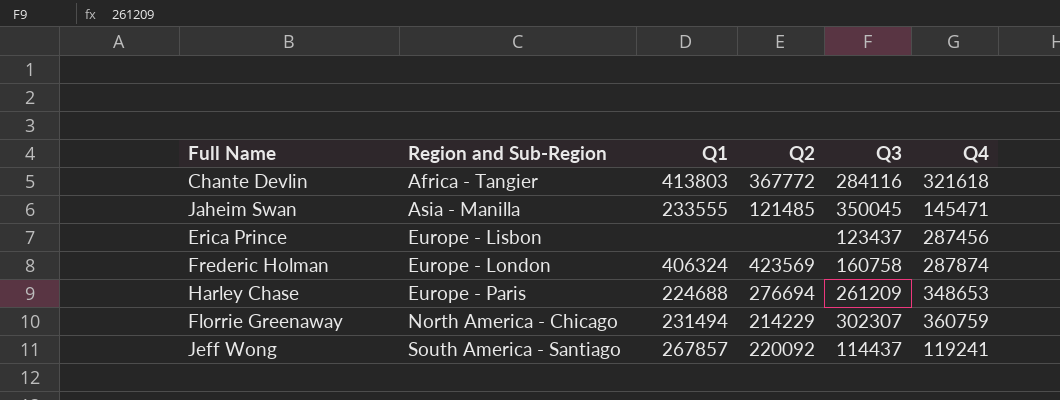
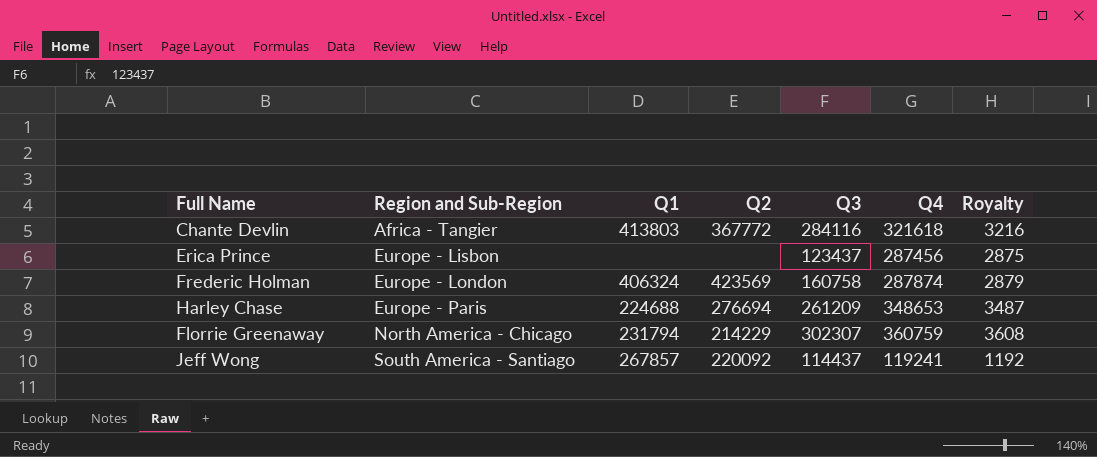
column Royalty | formula: none -> [Q4] * 0.01
row Jaheim Swan: Asia - Manilla | 233555 | 121485 | 350045 | 145471 -> none
Florrie Greenaway | Q1: 231494 -> 231794

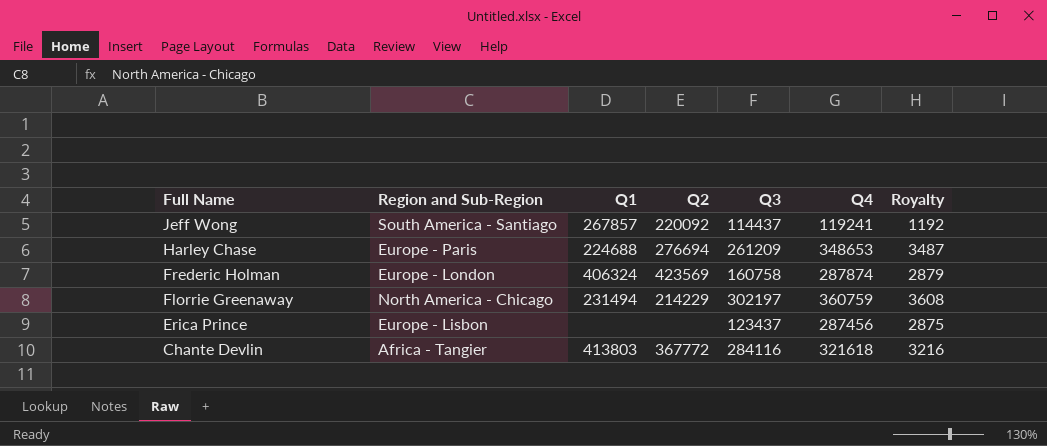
row order: Region and Sub-Region ascending -> Full Name descending
Florrie Greenaway | Q1: 231794 -> 231494
Florrie Greenaway | Q3: 302307 -> 302197

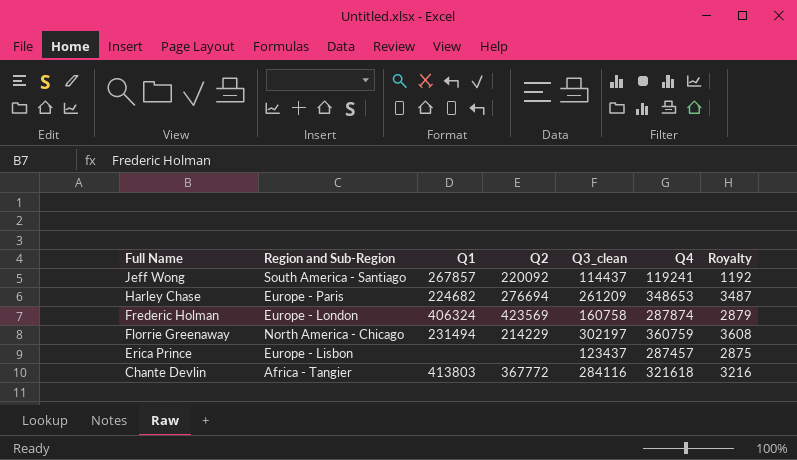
column name: Q3 -> Q3_clean
Harley Chase | Q1: 224688 -> 224682
Erica Prince | Q4: 287456 -> 287457

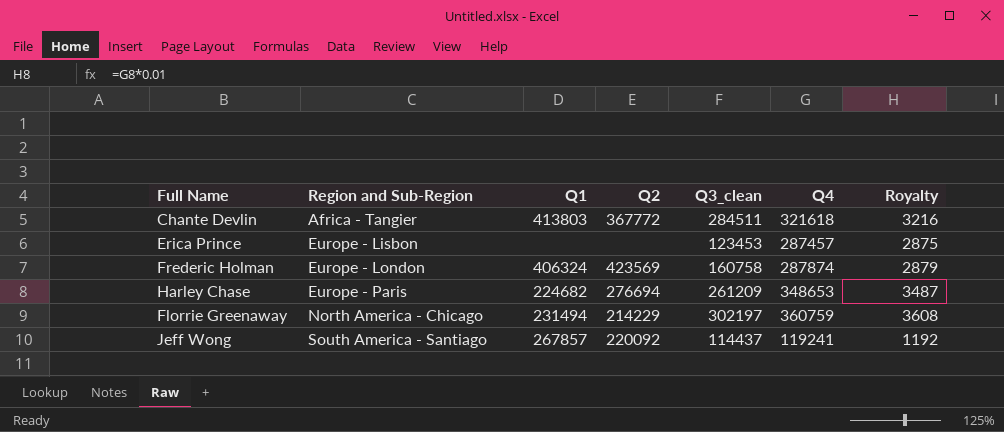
row order: Full Name descending -> Region and Sub-Region ascending
Chante Devlin | Q3_clean: 284116 -> 284511
Erica Prince | Q3_clean: 123437 -> 123453

